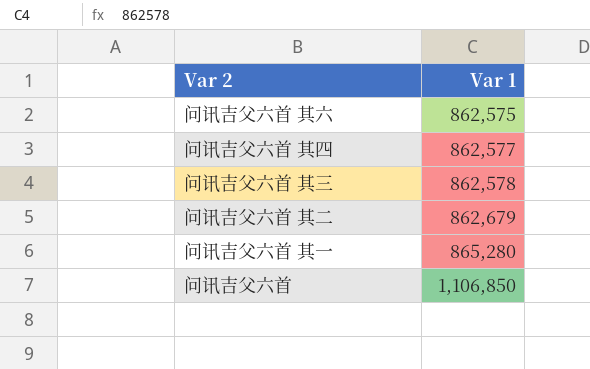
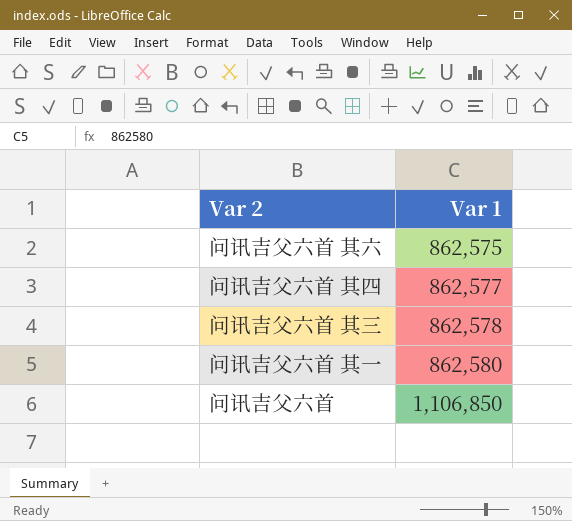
row 问讯吉父六首 其二: 862,679 -> none
问讯吉父六首 其一 | Var 1: 865,280 -> 862,580

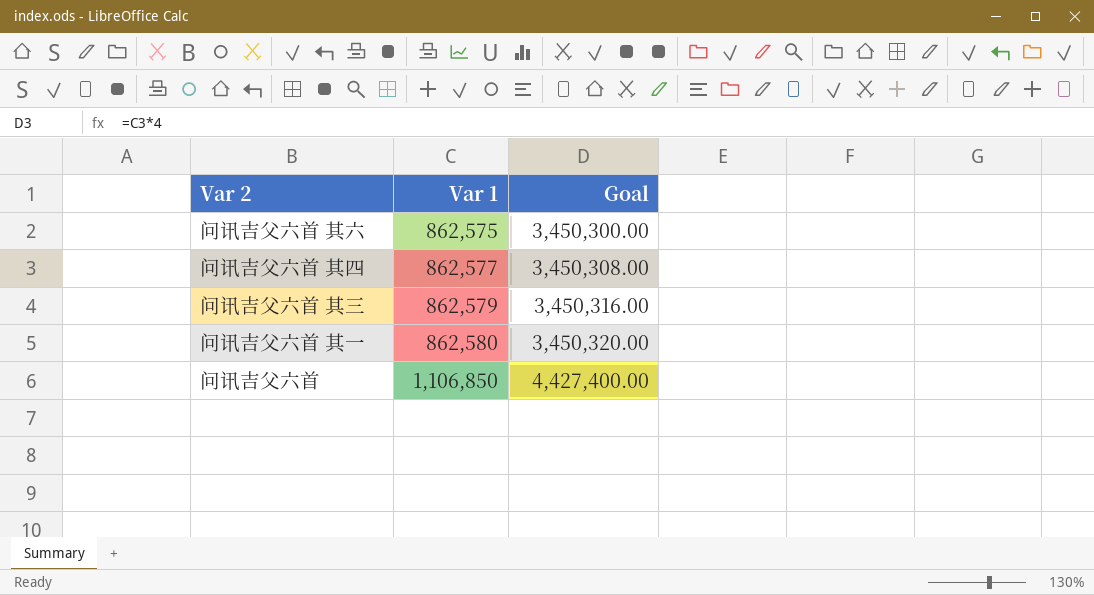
column Goal | formula: none -> [Var 1] * 4
问讯吉父六首 其三 | Var 1: 862,578 -> 862,579

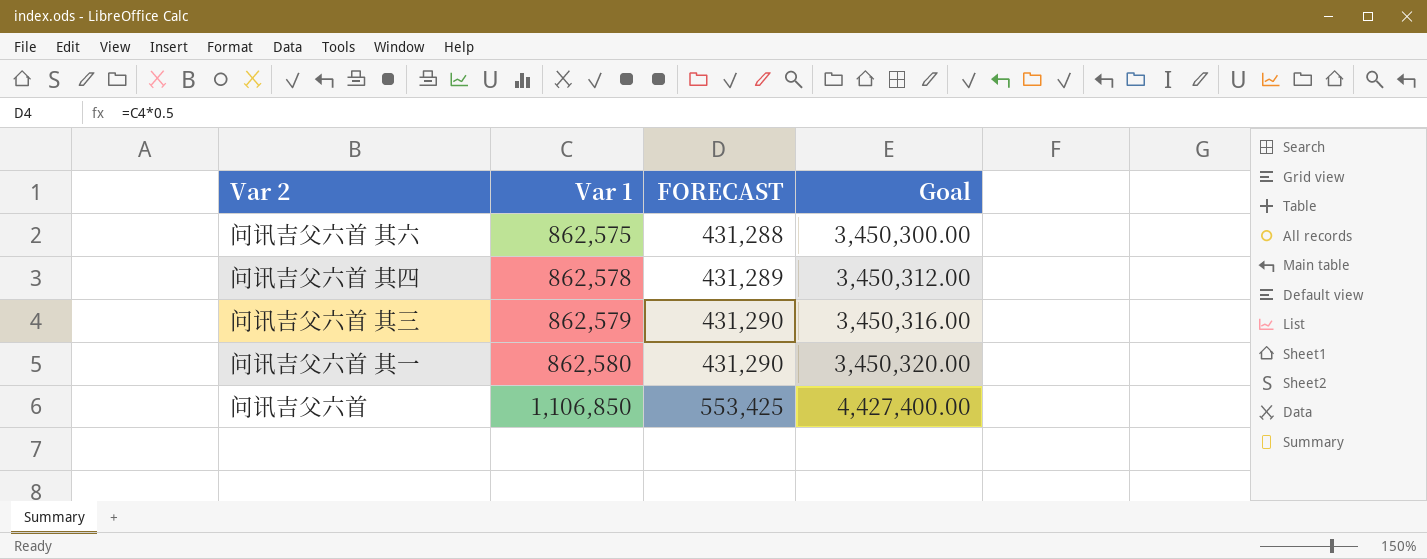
column FORECAST | formula: none -> [Var 1] * 0.5
问讯吉父六首 其四 | Var 1: 862,577 -> 862,578
问讯吉父六首 其四 | Goal: 3,450,308.00 -> 3,450,312.00

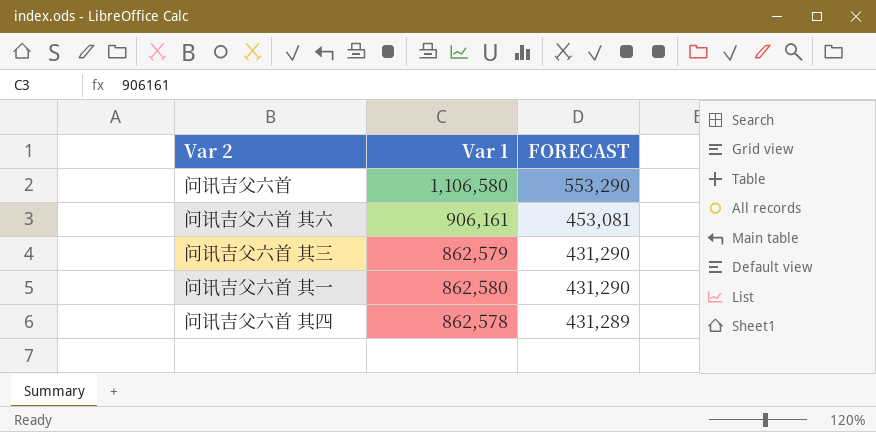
row order: Var 1 ascending -> FORECAST descending
column Goal | formula: [Var 1] * 4 -> none
问讯吉父六首 | Var 1: 1,106,850 -> 1,106,580
问讯吉父六首 | FORECAST: 553,425 -> 553,290
问讯吉父六首 其六 | Var 1: 862,575 -> 906,161
问讯吉父六首 其六 | FORECAST: 431,288 -> 453,081

